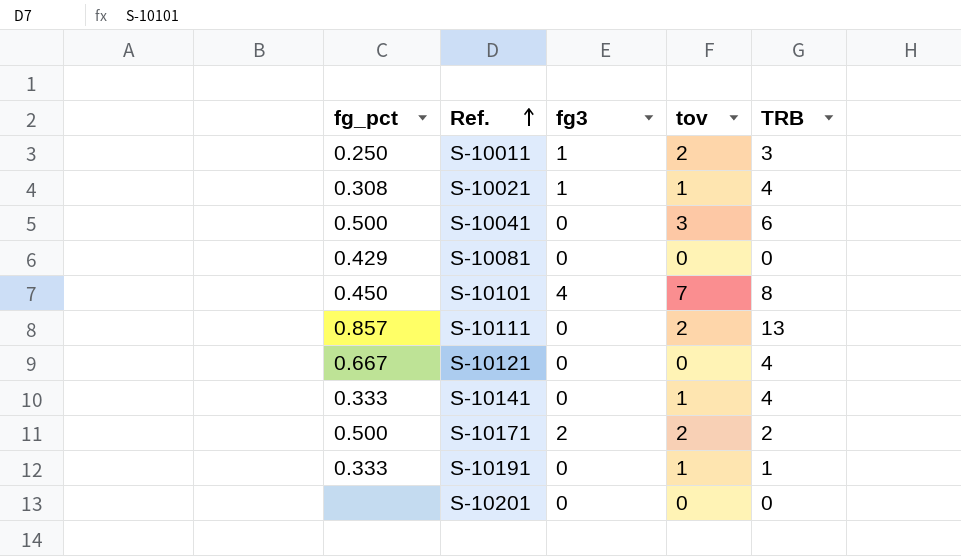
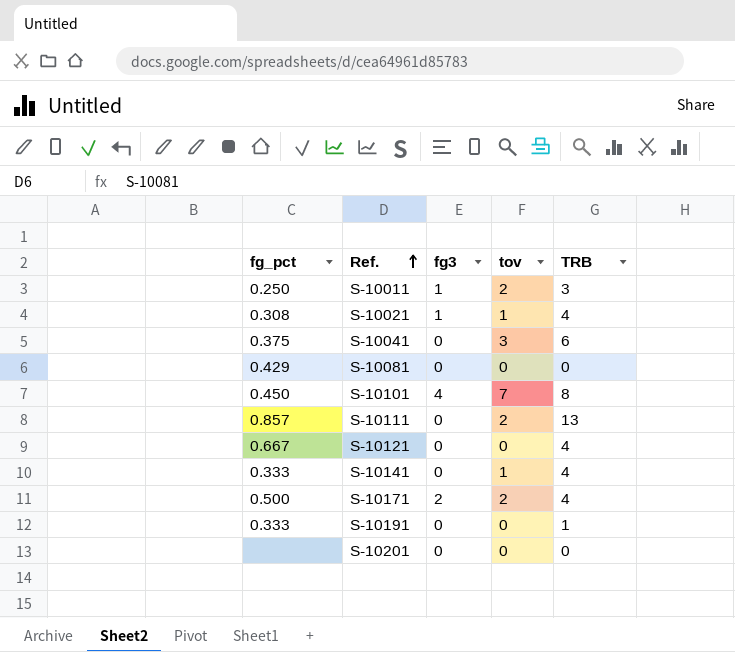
S-10041 | fg_pct: 0.500 -> 0.375
S-10171 | TRB: 2 -> 4
S-10191 | tov: 1 -> 0

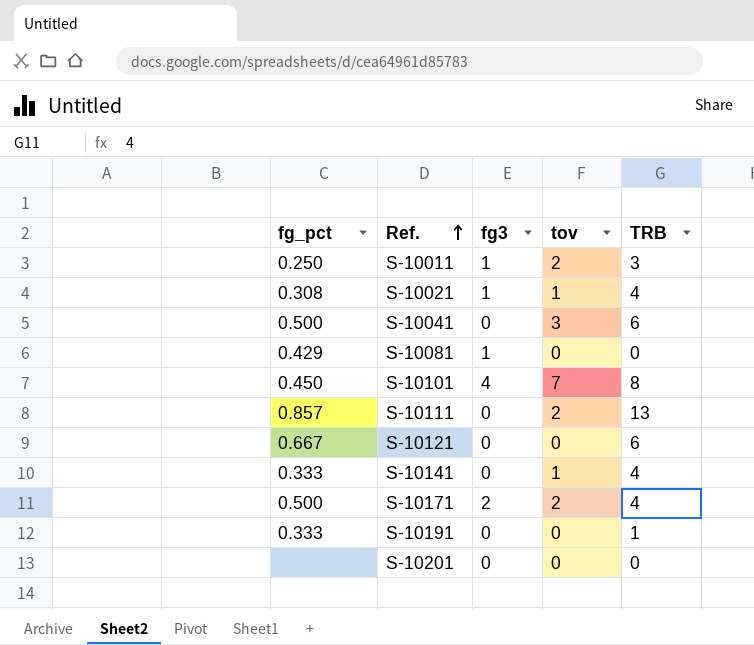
S-10041 | fg_pct: 0.375 -> 0.500
S-10081 | fg3: 0 -> 1
S-10121 | TRB: 4 -> 6

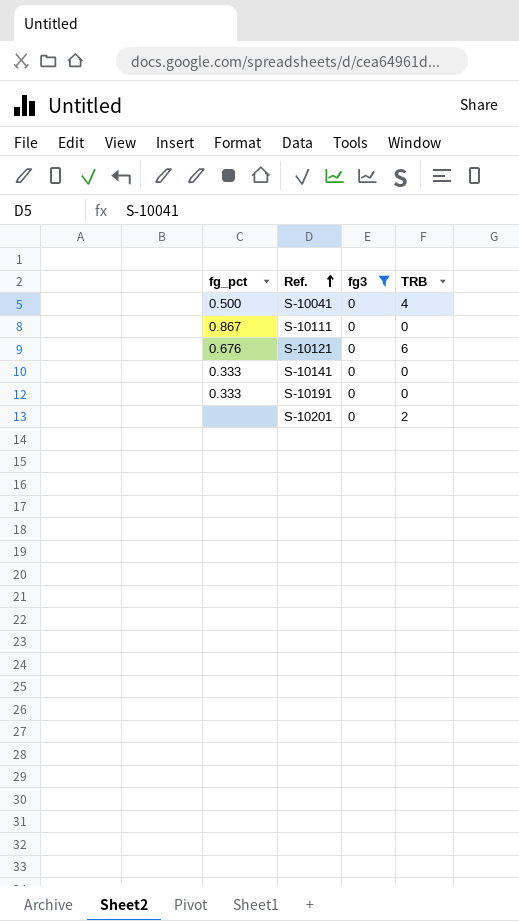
filter: none -> fg3 = 0
column tov | position: 4 -> none
S-10041 | TRB: 6 -> 4
S-10111 | fg_pct: 0.857 -> 0.867
S-10111 | TRB: 13 -> 0
S-10121 | fg_pct: 0.667 -> 0.676
S-10141 | TRB: 4 -> 0
S-10191 | TRB: 1 -> 0
S-10201 | TRB: 0 -> 2

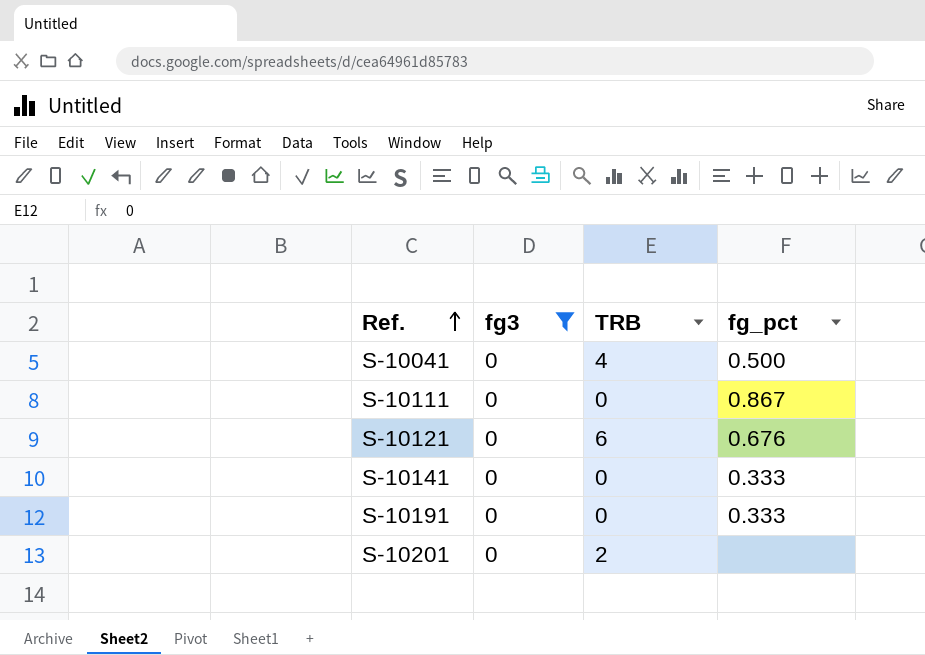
column fg_pct | position: 1 -> 4

